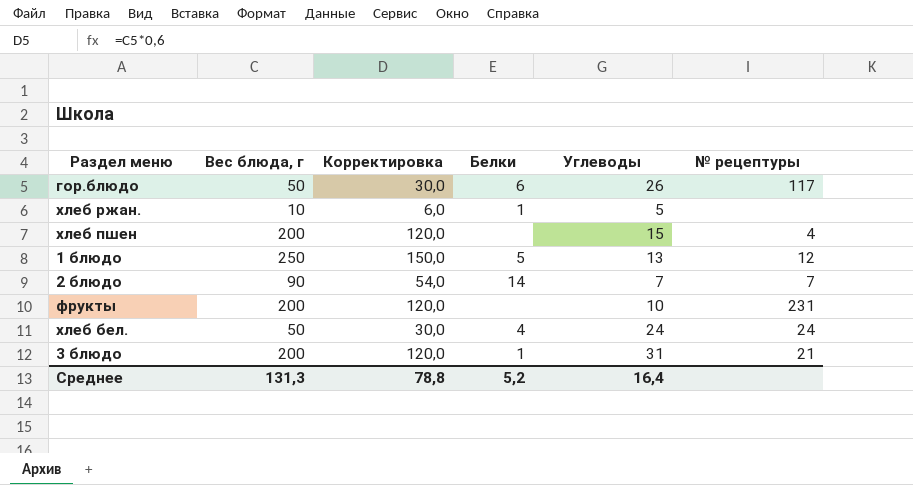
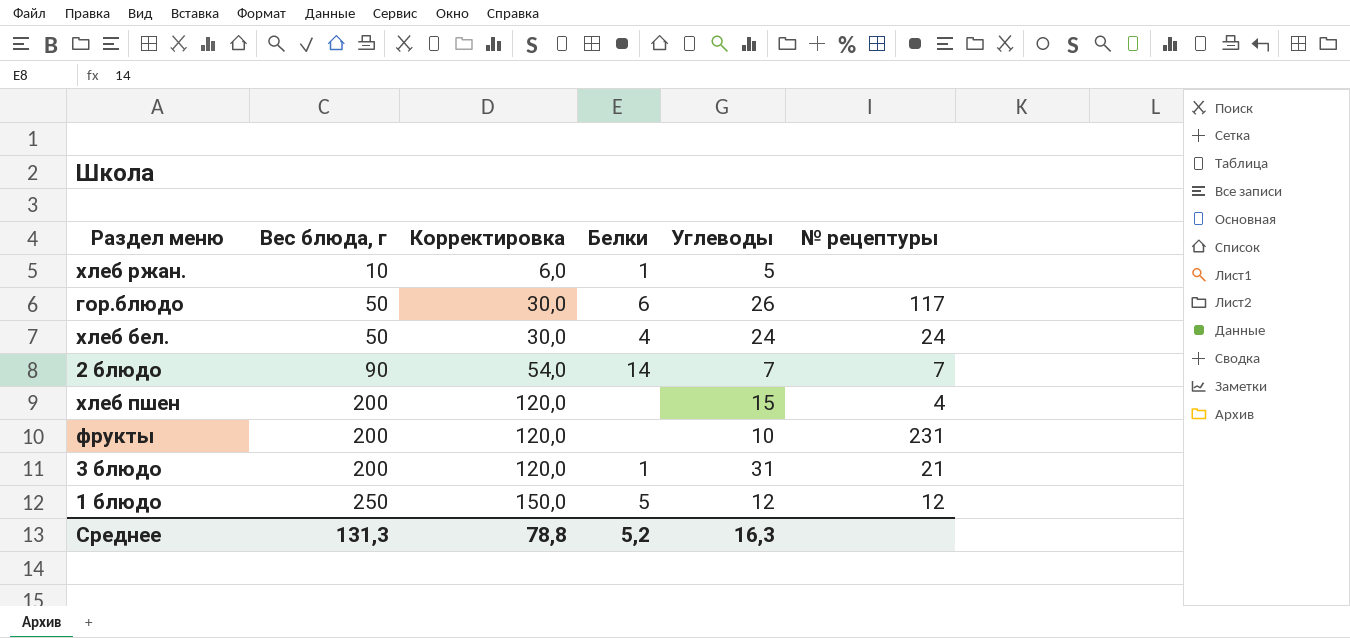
row order: none -> Вес блюда, г ascending
1 блюдо | Углеводы: 13 -> 12
Среднее | Углеводы: 16,4 -> 16,3

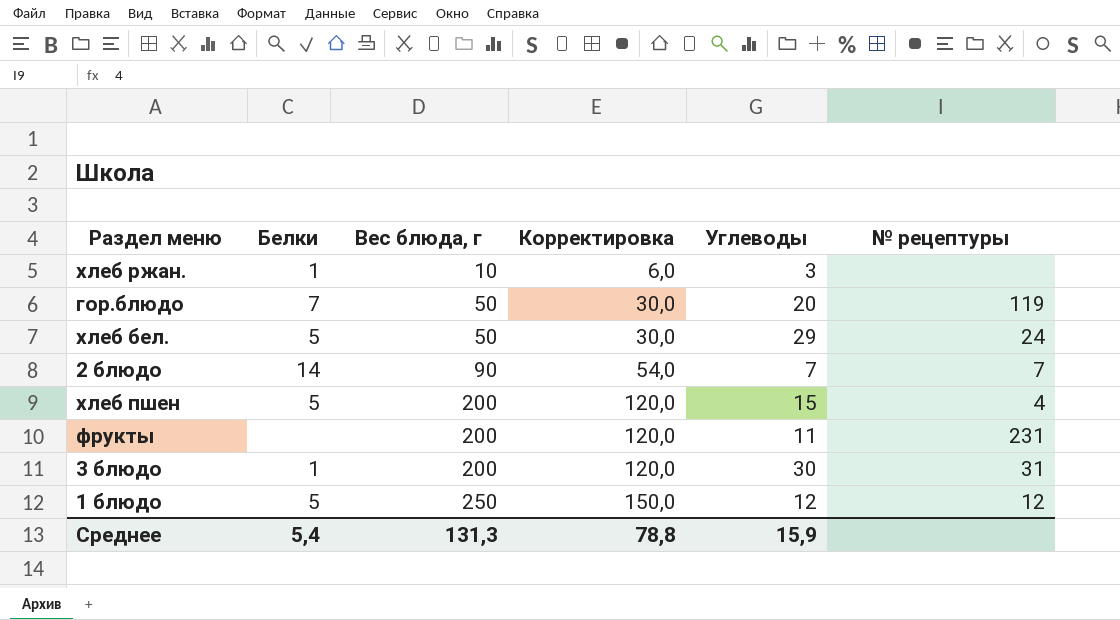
column Белки | position: 4 -> 2
хлеб ржан. | Углеводы: 5 -> 3
гор.блюдо | Белки: 6 -> 7
гор.блюдо | Углеводы: 26 -> 20
гор.блюдо | № рецептуры: 117 -> 119
хлеб бел. | Белки: 4 -> 5
хлеб бел. | Углеводы: 24 -> 29
хлеб пшен | Белки: none -> 5
фрукты | Углеводы: 10 -> 11
3 блюдо | Углеводы: 31 -> 30
3 блюдо | № рецептуры: 21 -> 31
Среднее | Белки: 5,2 -> 5,4
Среднее | Углеводы: 16,3 -> 15,9

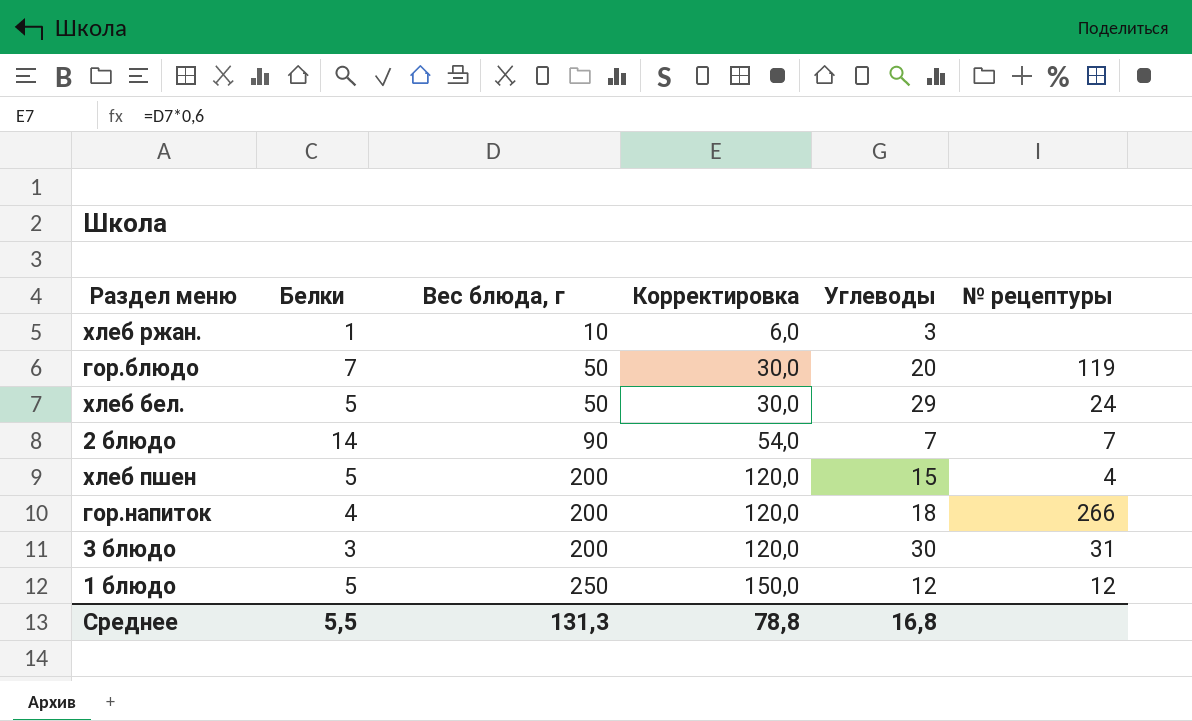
row фрукты: none | 200 | 120,0 | 11 | 231 -> none
row гор.напиток: none -> 4 | 200 | 120,0 | 18 | 266
3 блюдо | Белки: 1 -> 3
Среднее | Белки: 5,4 -> 5,5
Среднее | Углеводы: 15,9 -> 16,8

